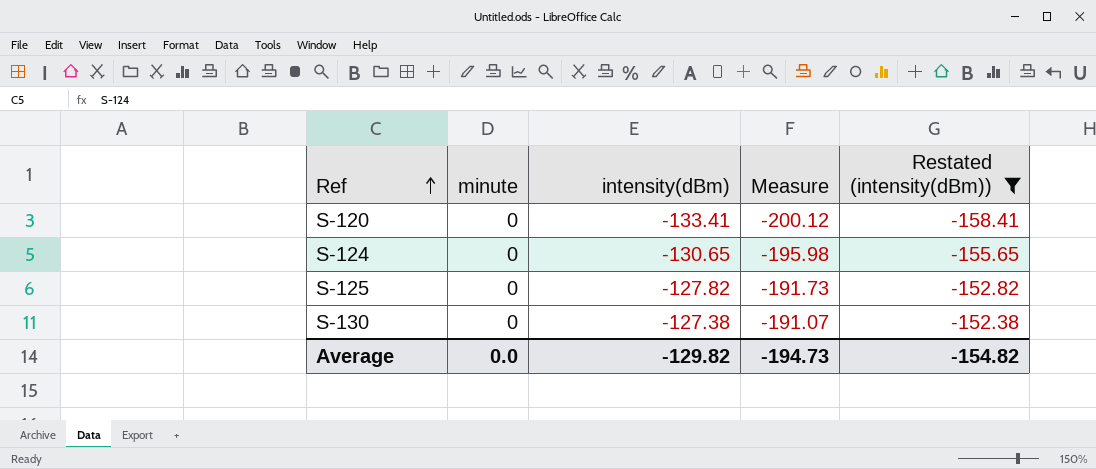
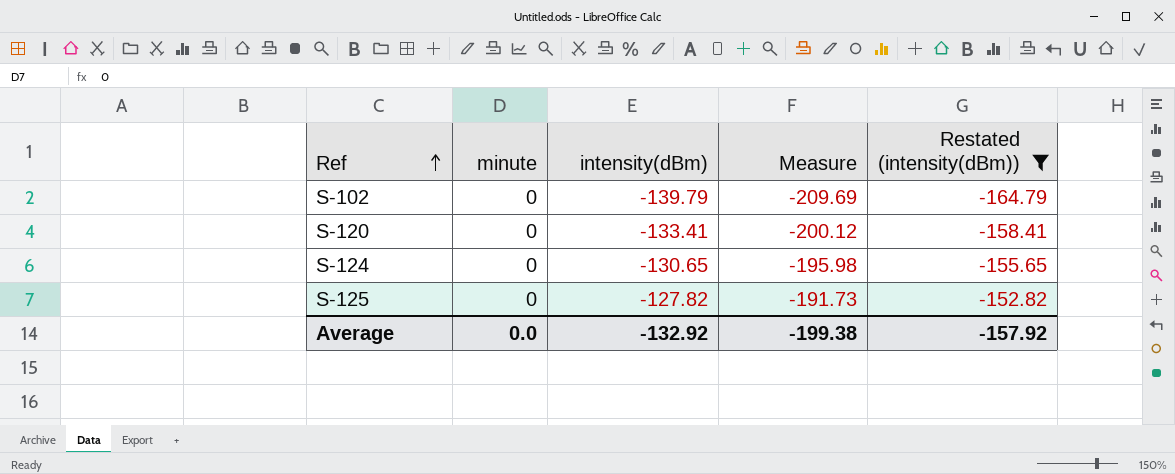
row S-130: 0 | -127.38 | -191.07 | -152.38 -> none
row S-102: none -> 0 | -139.79 | -209.69 | -164.79
Average | intensity(dBm): -129.82 -> -132.92
Average | Measure: -194.73 -> -199.38
Average | Restated (intensity(dBm)): -154.82 -> -157.92

